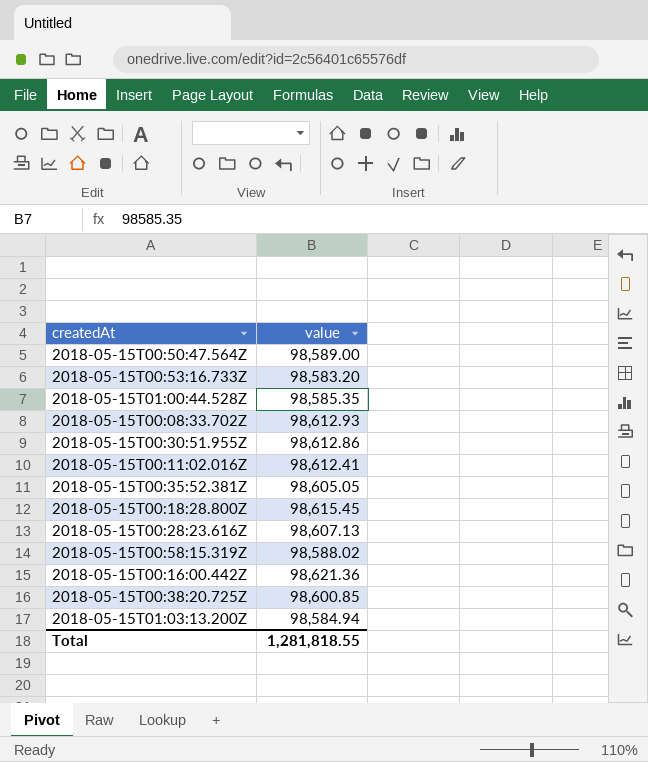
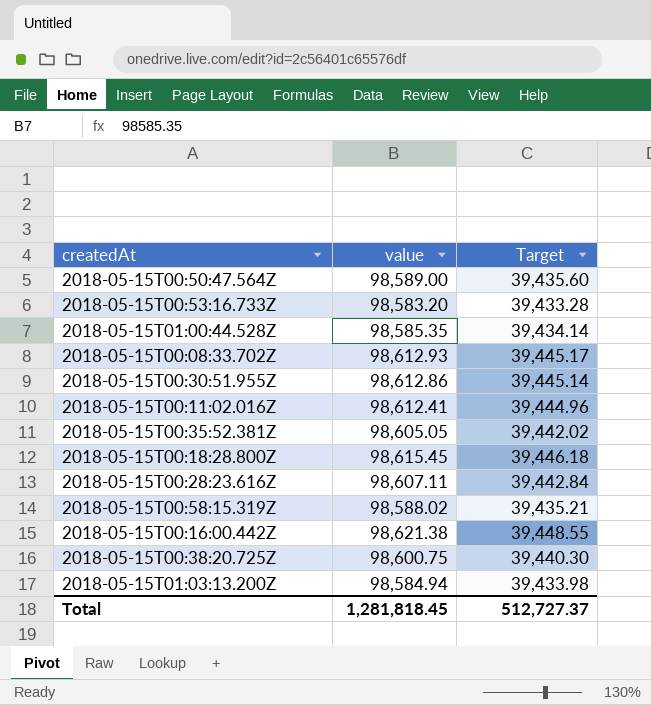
column Target | formula: none -> [value] * 0.4
2018-05-15T00:28:23.616Z | value: 98,607.13 -> 98,607.11
2018-05-15T00:16:00.442Z | value: 98,621.36 -> 98,621.38
2018-05-15T00:38:20.725Z | value: 98,600.85 -> 98,600.75
Total | value: 1,281,818.55 -> 1,281,818.45

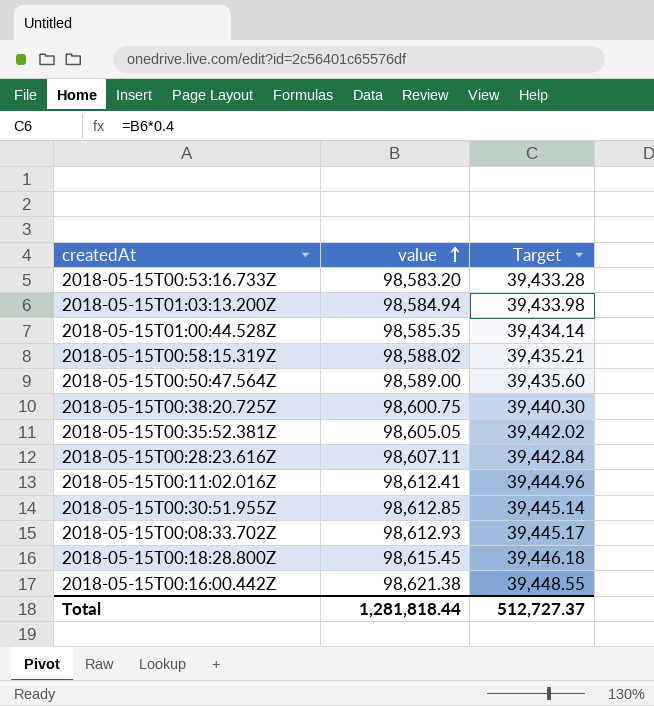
row order: none -> value ascending
2018-05-15T00:30:51.955Z | value: 98,612.86 -> 98,612.85
Total | value: 1,281,818.45 -> 1,281,818.44

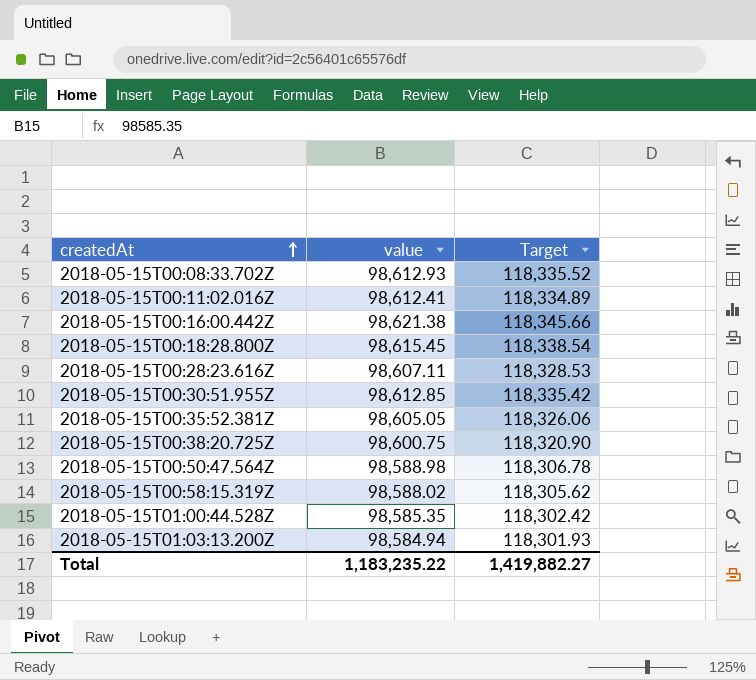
row order: value ascending -> createdAt ascending
column Target | formula: [value] * 0.4 -> [value] * 1.2
row 2018-05-15T00:53:16.733Z: 98,583.20 | 39,433.28 -> none
2018-05-15T00:50:47.564Z | value: 98,589.00 -> 98,588.98
Total | value: 1,281,818.44 -> 1,183,235.22
Total | Target: 512,727.37 -> 1,419,882.27

